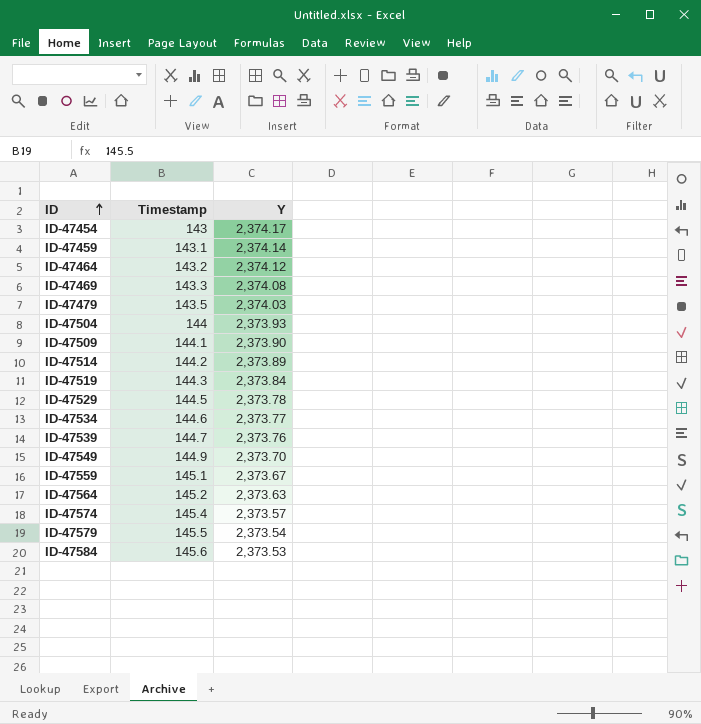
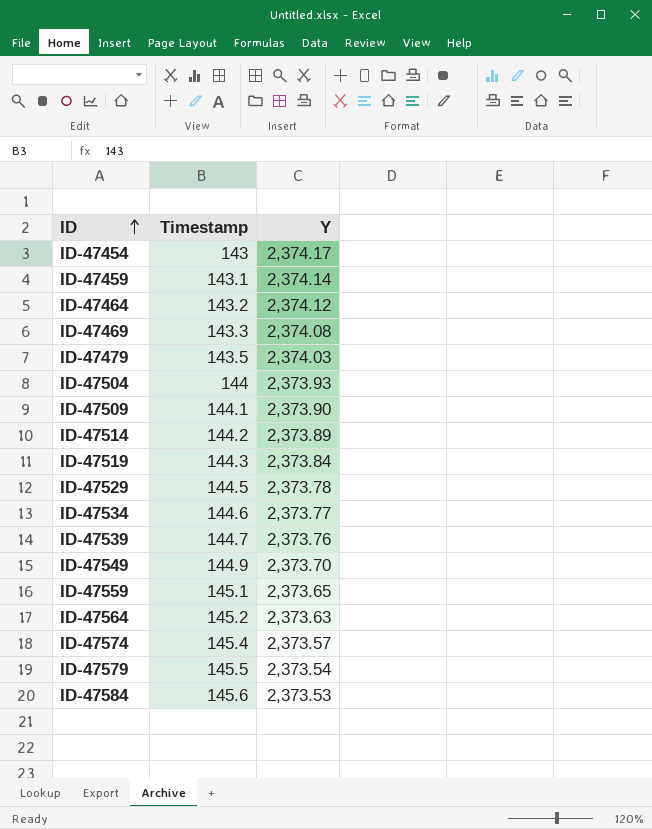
ID-47559 | Y: 2,373.67 -> 2,373.65

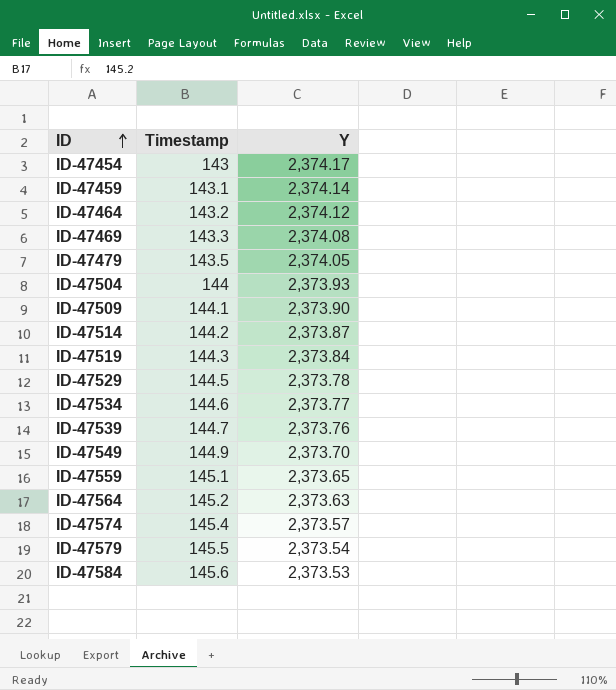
ID-47479 | Y: 2,374.03 -> 2,374.05
ID-47514 | Y: 2,373.89 -> 2,373.87

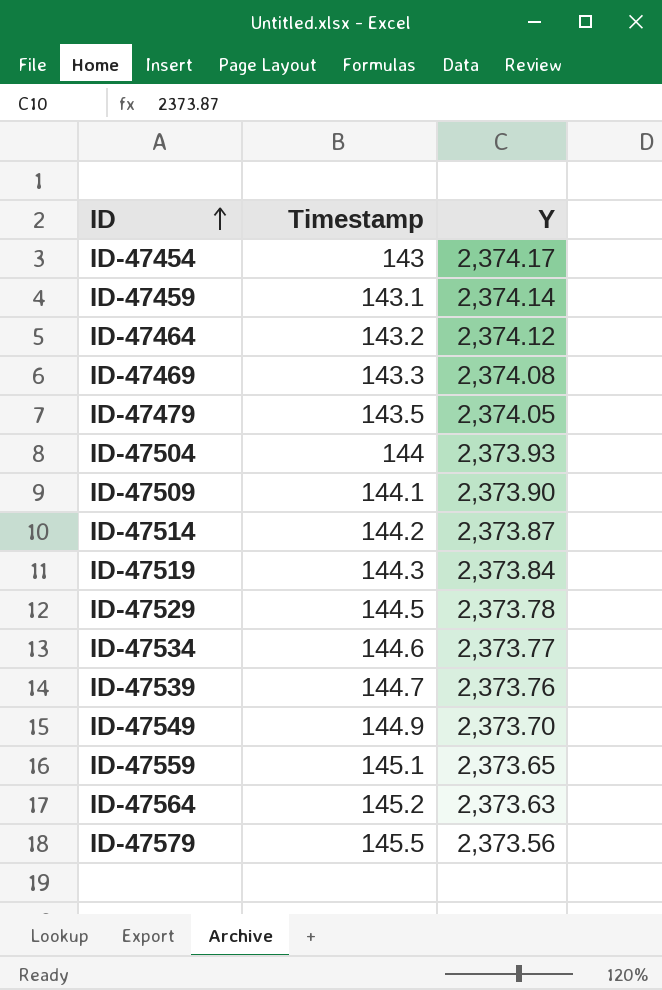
row ID-47574: 145.4 | 2,373.57 -> none
row ID-47584: 145.6 | 2,373.53 -> none
ID-47579 | Y: 2,373.54 -> 2,373.56

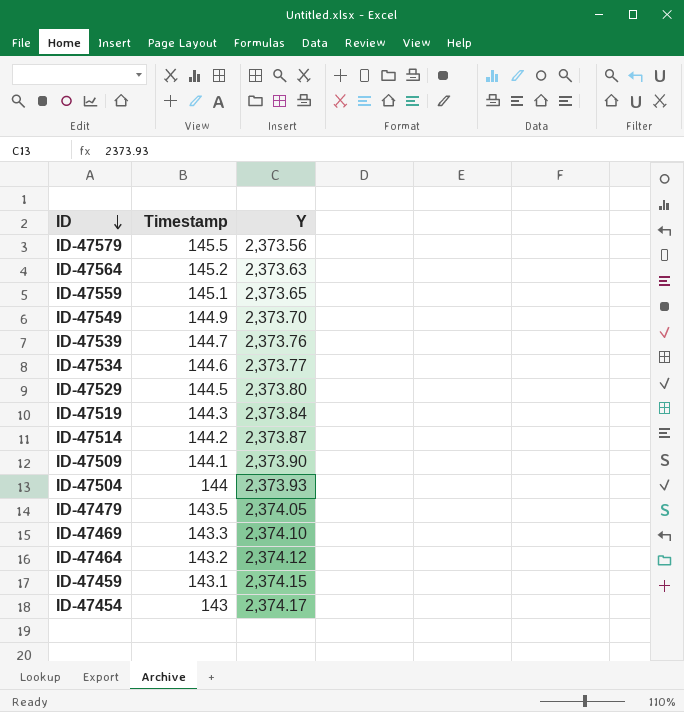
row order: ID ascending -> ID descending
ID-47529 | Y: 2,373.78 -> 2,373.80
ID-47469 | Y: 2,374.08 -> 2,374.10
ID-47459 | Y: 2,374.14 -> 2,374.15

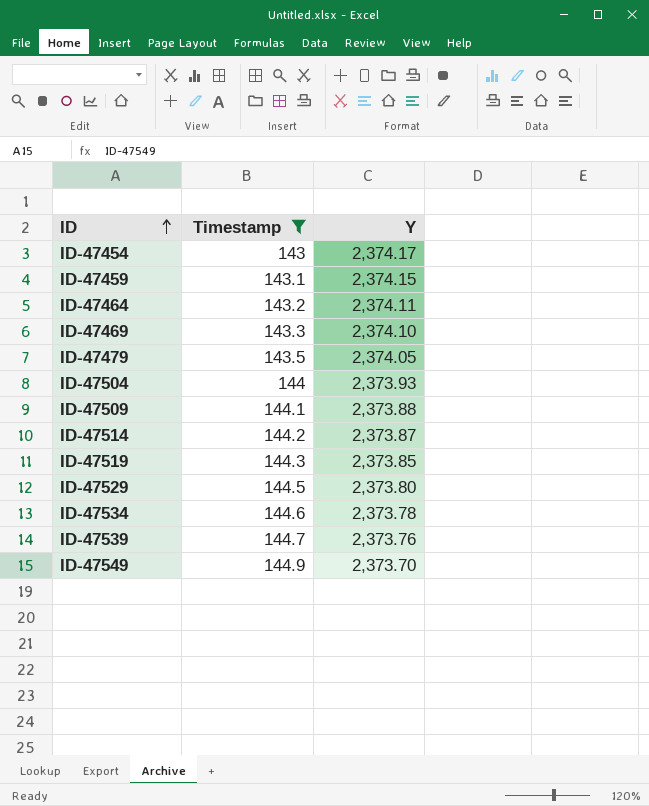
filter: none -> Timestamp <= 144.9
row order: ID descending -> ID ascending
ID-47464 | Y: 2,374.12 -> 2,374.11
ID-47509 | Y: 2,373.90 -> 2,373.88
ID-47519 | Y: 2,373.84 -> 2,373.85
ID-47534 | Y: 2,373.77 -> 2,373.78

